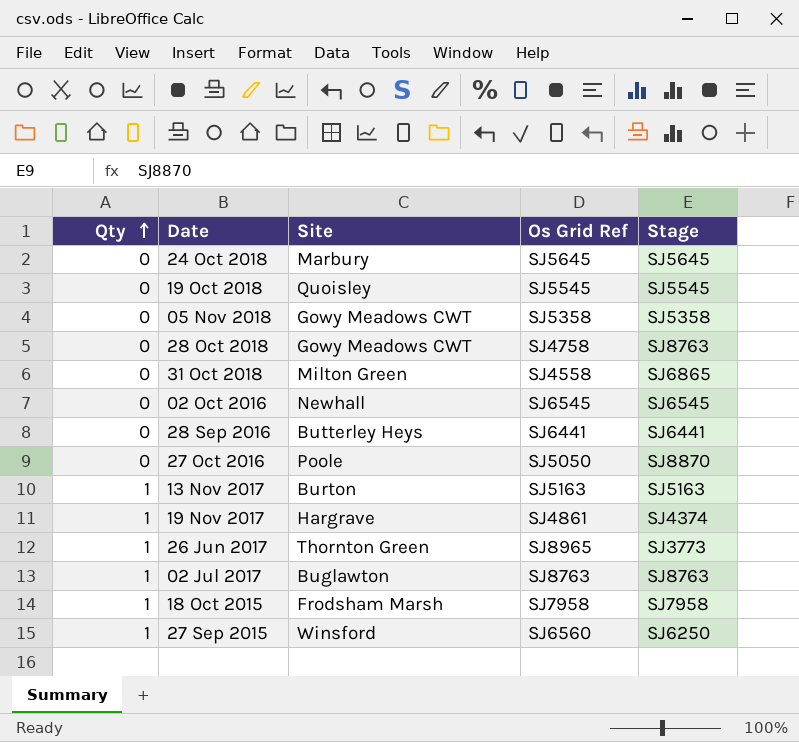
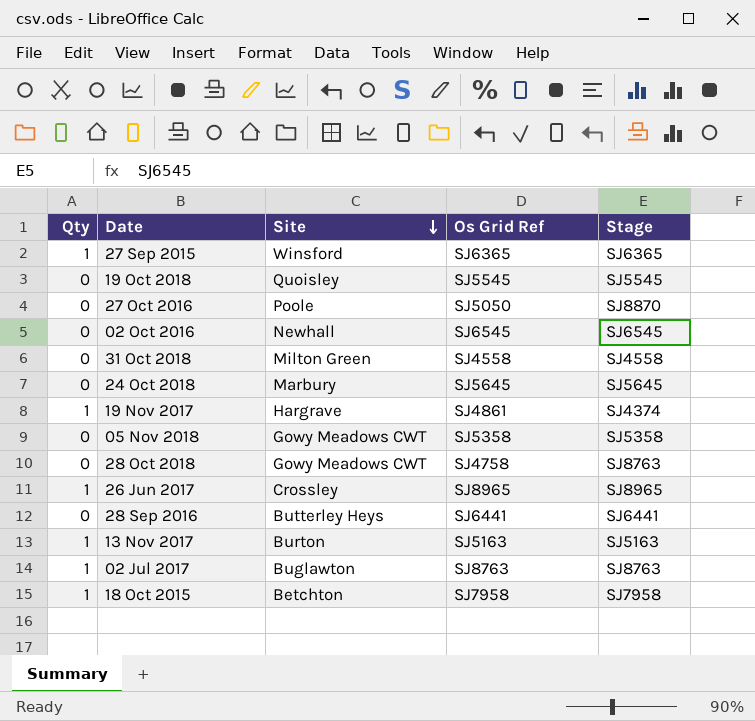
row order: Qty ascending -> Site descending
27 Sep 2015 | Os Grid Ref: SJ6560 -> SJ6365
27 Sep 2015 | Stage: SJ6250 -> SJ6365
31 Oct 2018 | Stage: SJ6865 -> SJ4558
26 Jun 2017 | Site: Thornton Green -> Crossley
26 Jun 2017 | Stage: SJ3773 -> SJ8965
18 Oct 2015 | Site: Frodsham Marsh -> Betchton

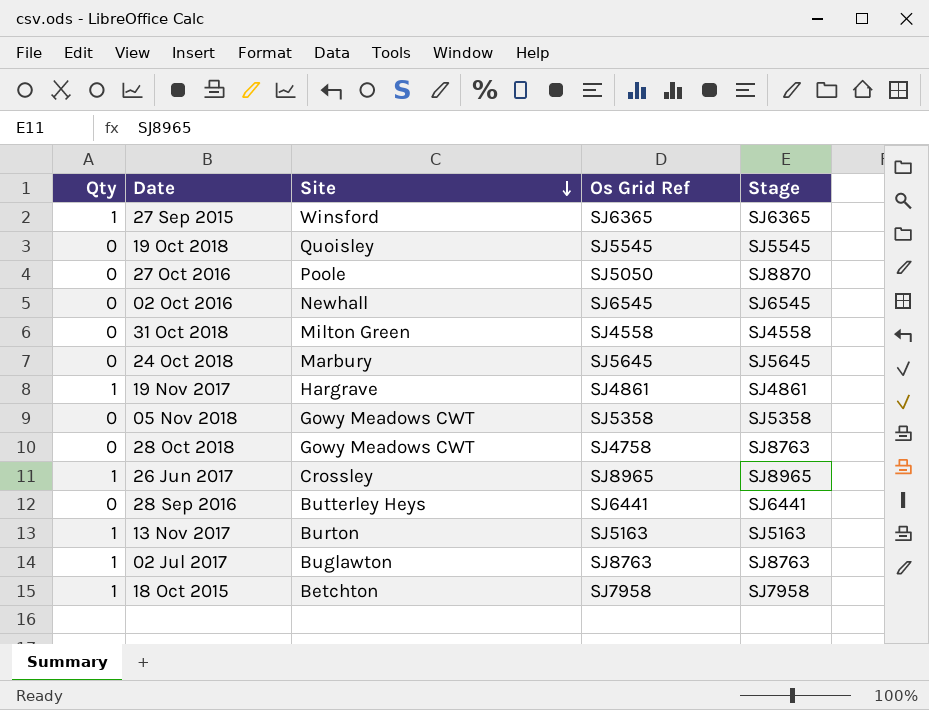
19 Nov 2017 | Stage: SJ4374 -> SJ4861

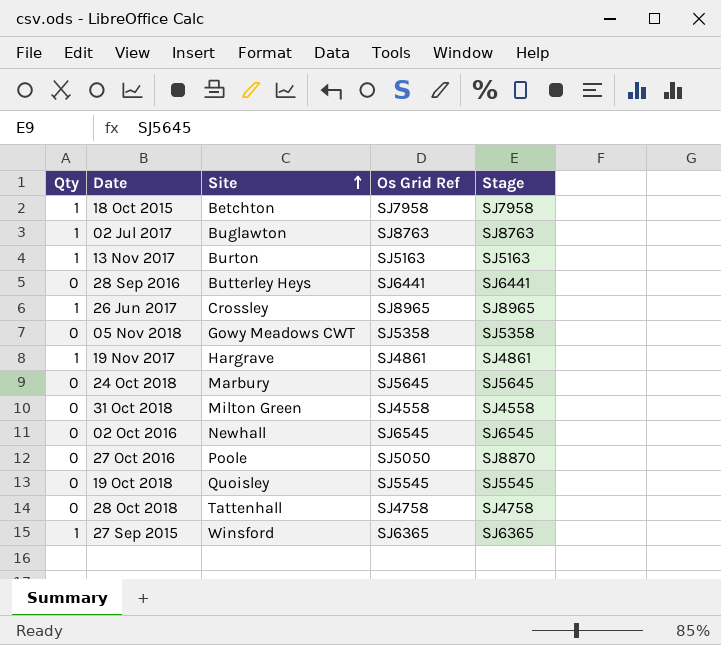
row order: Site descending -> Site ascending
28 Oct 2018 | Site: Gowy Meadows CWT -> Tattenhall
28 Oct 2018 | Stage: SJ8763 -> SJ4758

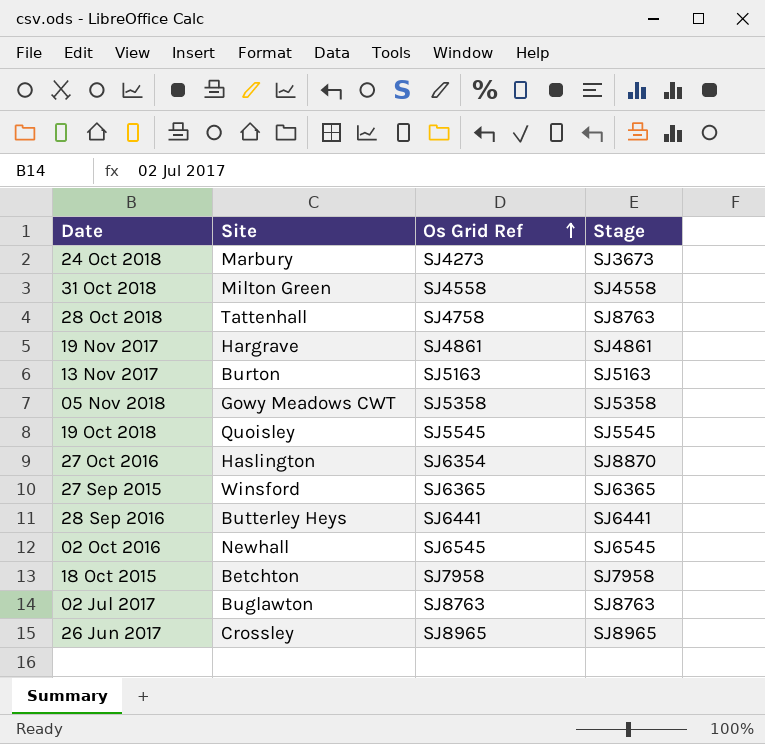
row order: Site ascending -> Os Grid Ref ascending
column Qty | position: 1 -> none
24 Oct 2018 | Os Grid Ref: SJ5645 -> SJ4273
24 Oct 2018 | Stage: SJ5645 -> SJ3673
28 Oct 2018 | Stage: SJ4758 -> SJ8763
27 Oct 2016 | Site: Poole -> Haslington
27 Oct 2016 | Os Grid Ref: SJ5050 -> SJ6354

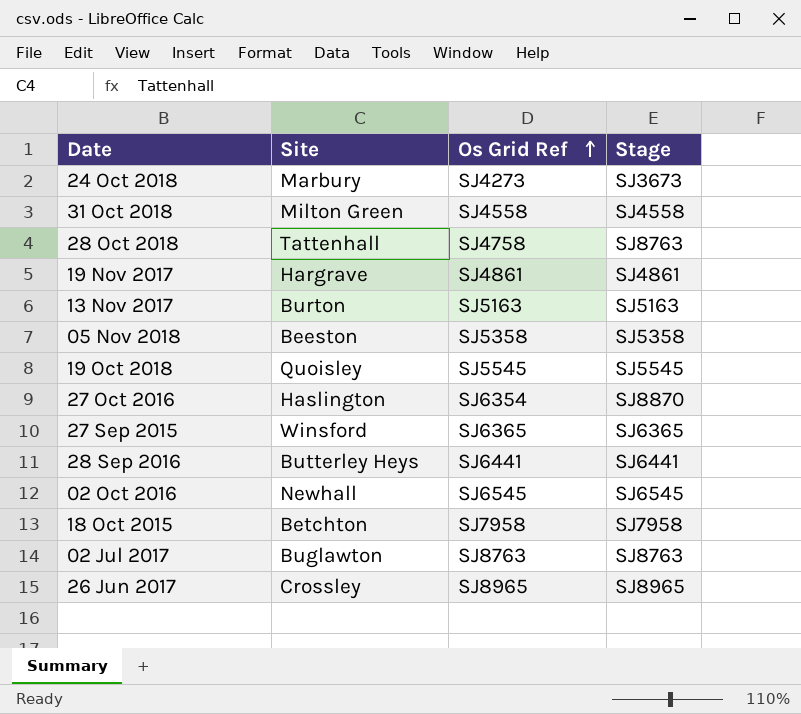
05 Nov 2018 | Site: Gowy Meadows CWT -> Beeston

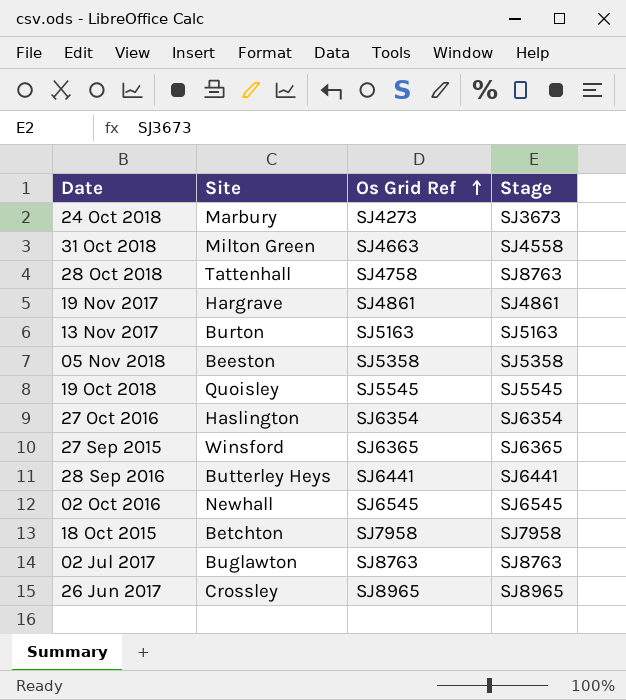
31 Oct 2018 | Os Grid Ref: SJ4558 -> SJ4663
27 Oct 2016 | Stage: SJ8870 -> SJ6354

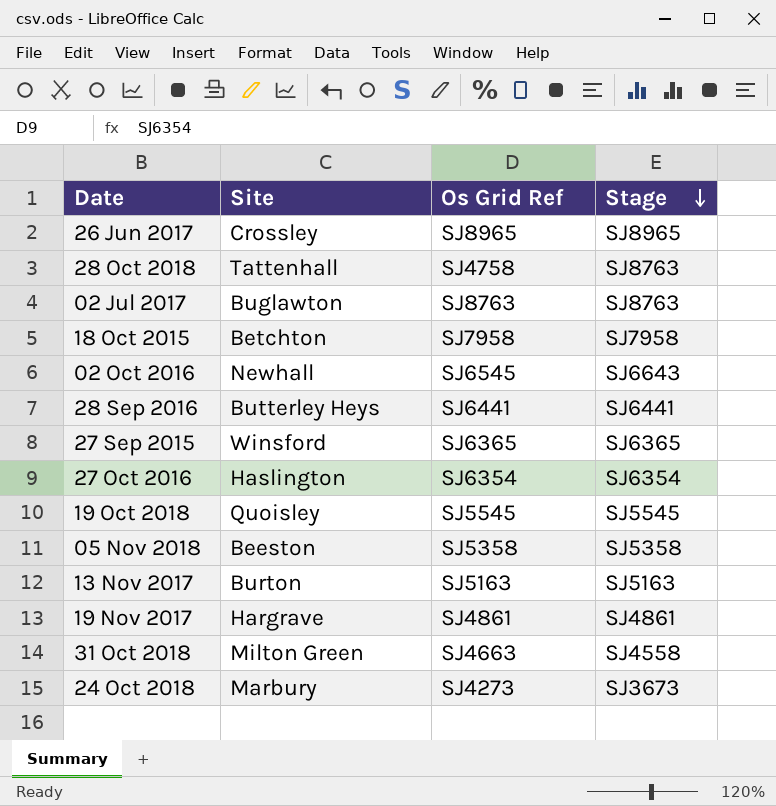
row order: Os Grid Ref ascending -> Stage descending
02 Oct 2016 | Stage: SJ6545 -> SJ6643

